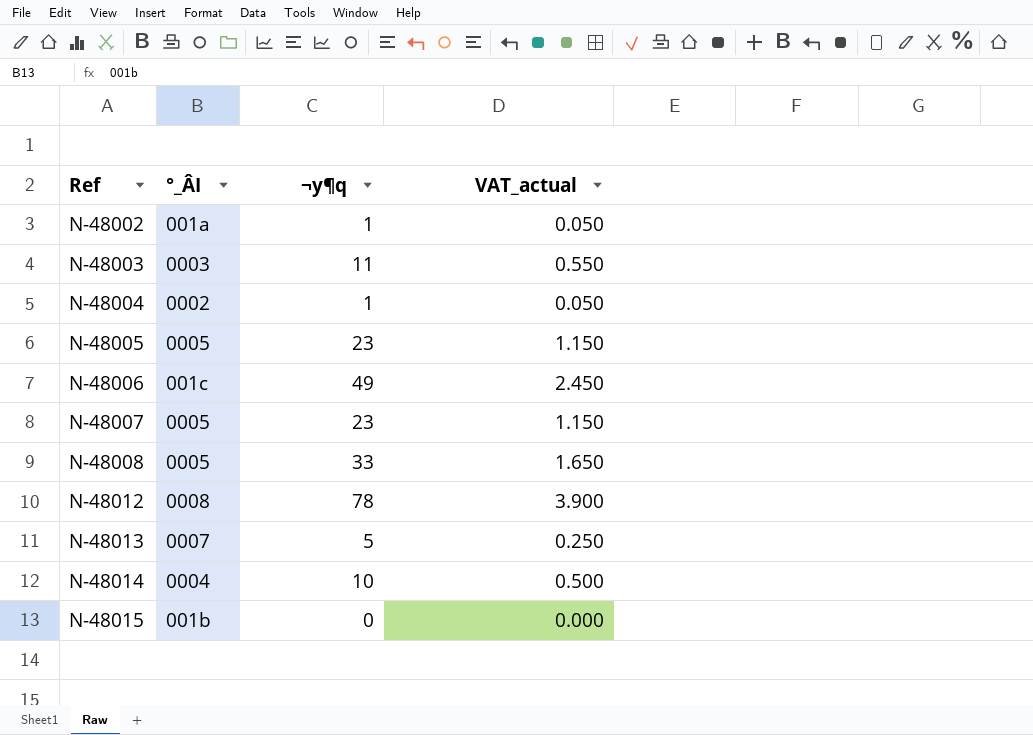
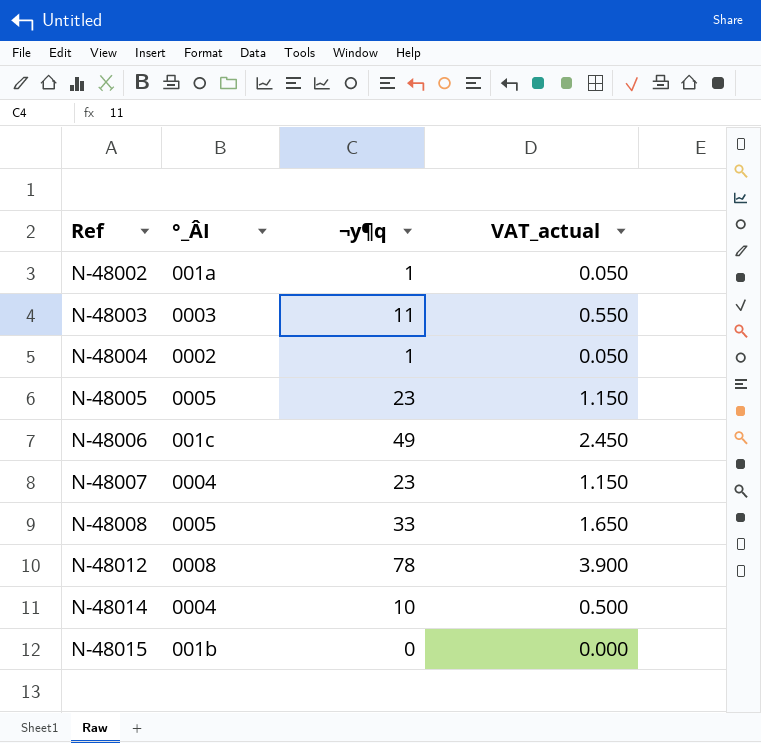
row N-48013: 0007 | 5 | 0.250 -> none
N-48007 | °_ÂI: 0005 -> 0004

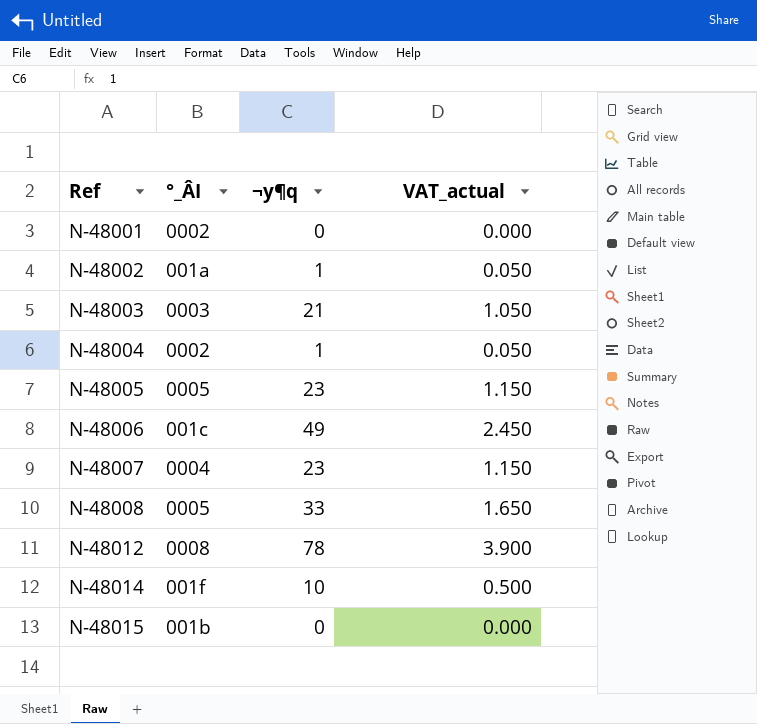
row N-48001: none -> 0002 | 0 | 0.000
N-48003 | ¬y¶q: 11 -> 21
N-48003 | VAT_actual: 0.550 -> 1.050
N-48014 | °_ÂI: 0004 -> 001f

